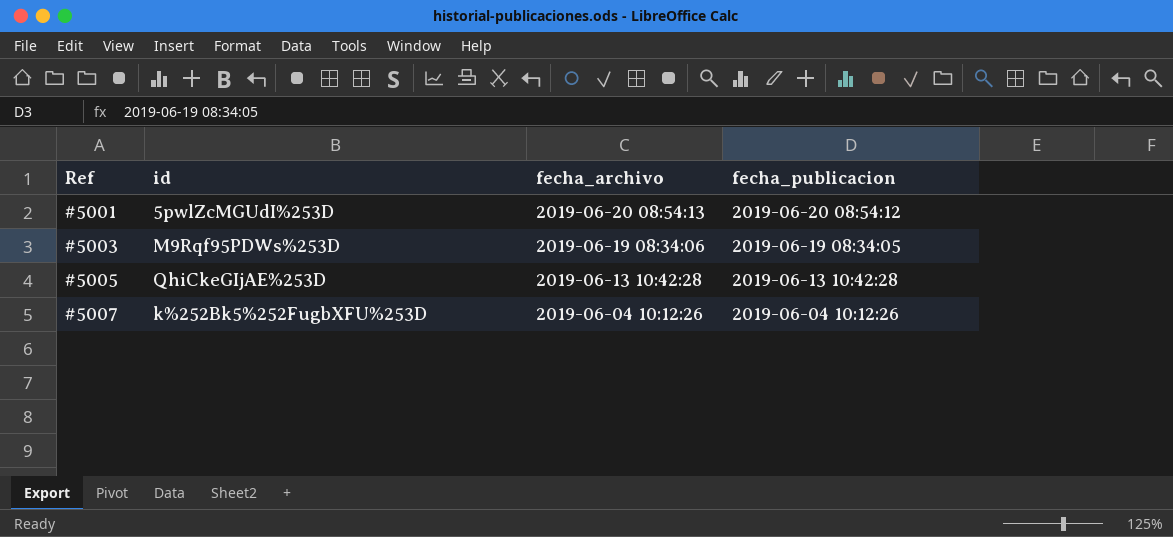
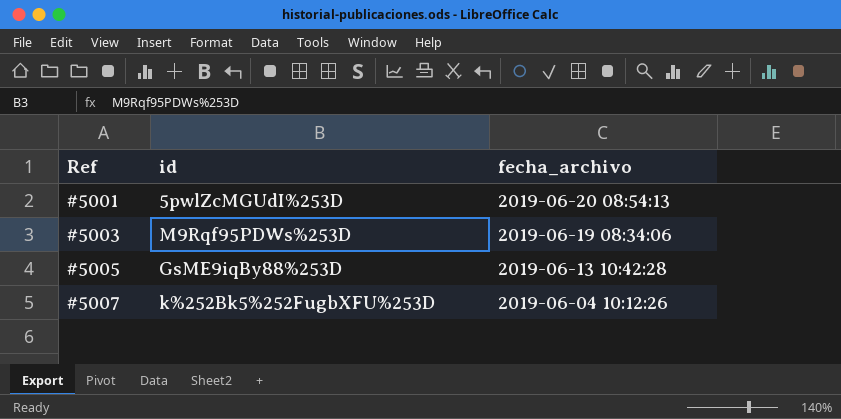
column fecha_publicacion | position: 4 -> none
#5005 | id: QhiCkeGIjAE%253D -> GsME9iqBy88%253D

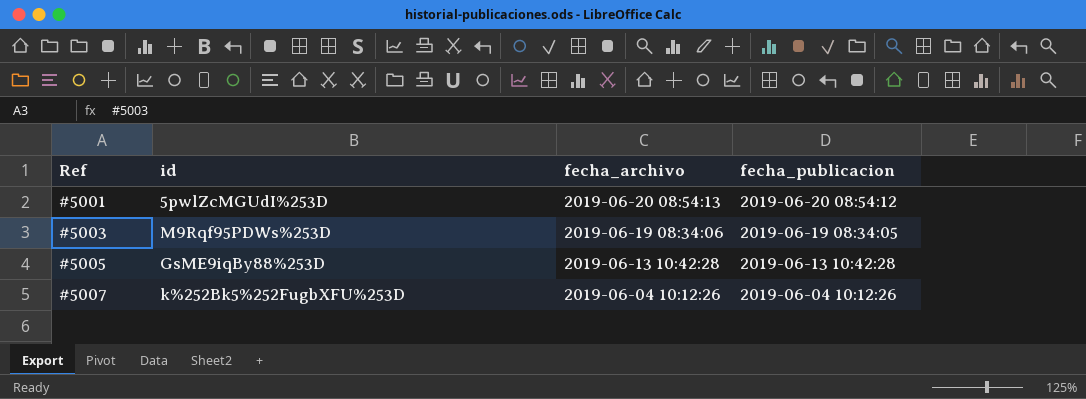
column fecha_publicacion | position: none -> 4

